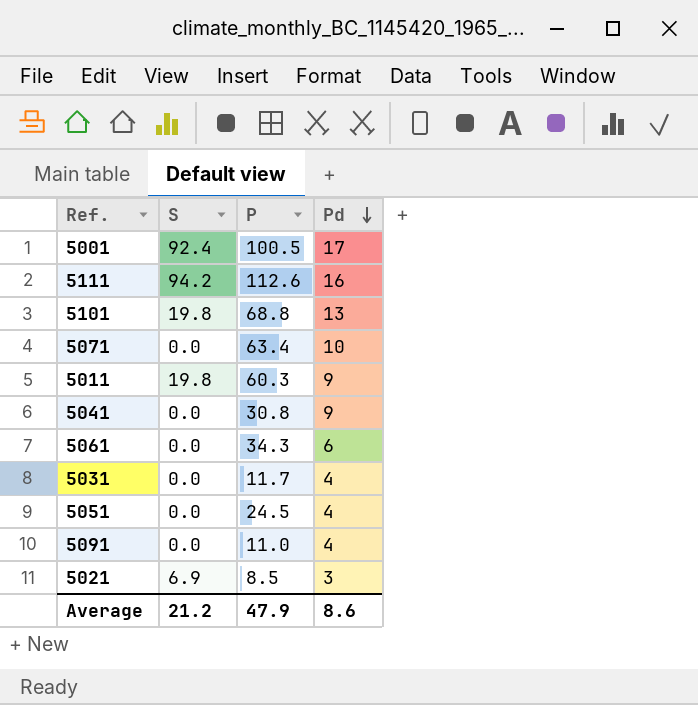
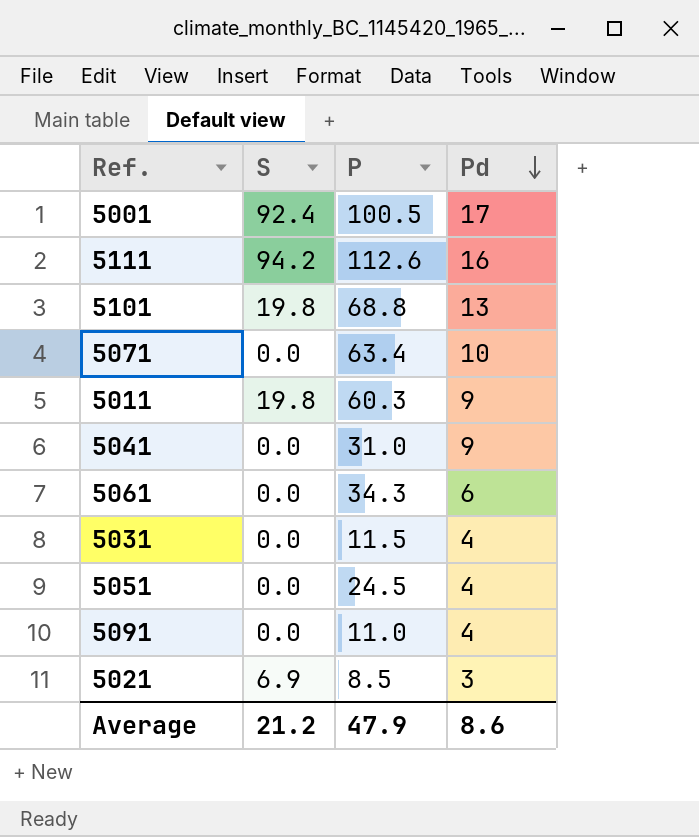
5041 | P: 30.8 -> 31.0
5031 | P: 11.7 -> 11.5

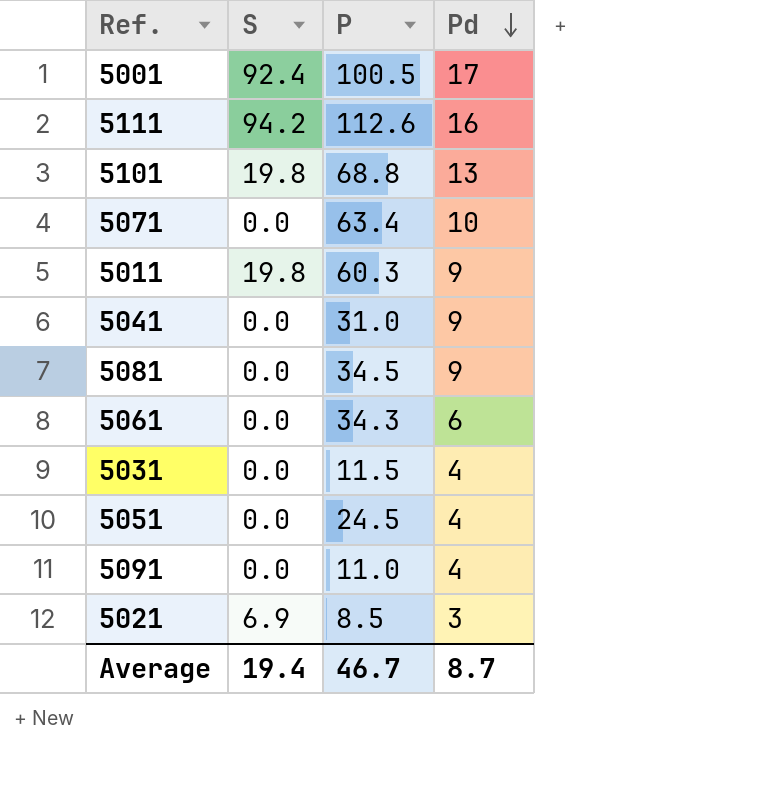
row 5081: none -> 0.0 | 34.5 | 9
Average | S: 21.2 -> 19.4
Average | P: 47.9 -> 46.7
Average | Pd: 8.6 -> 8.7

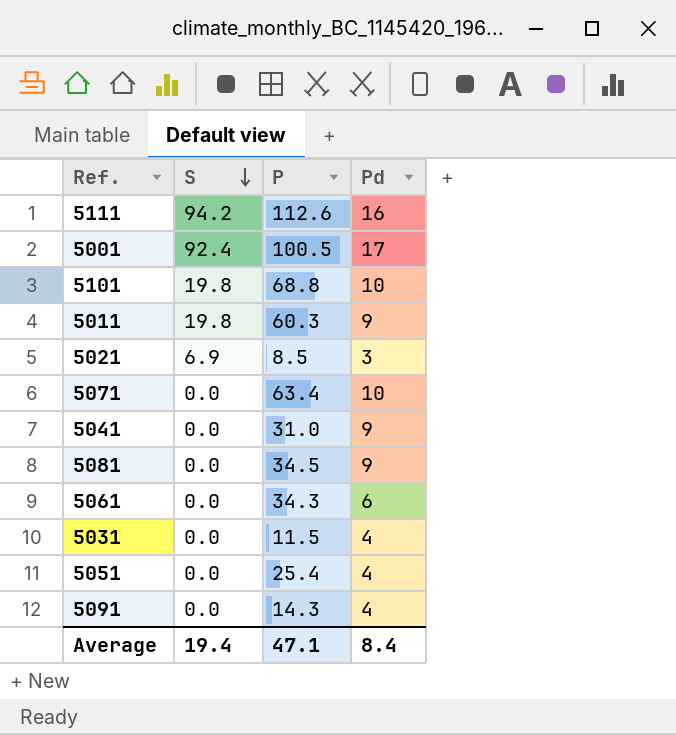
row order: Pd descending -> S descending
5101 | Pd: 13 -> 10
5051 | P: 24.5 -> 25.4
5091 | P: 11.0 -> 14.3
Average | P: 46.7 -> 47.1
Average | Pd: 8.7 -> 8.4

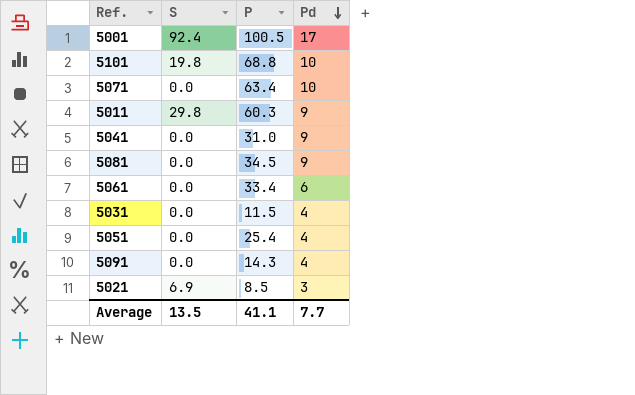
row order: S descending -> Pd descending
row 5111: 94.2 | 112.6 | 16 -> none
5011 | S: 19.8 -> 29.8
5061 | P: 34.3 -> 33.4
Average | S: 19.4 -> 13.5
Average | P: 47.1 -> 41.1
Average | Pd: 8.4 -> 7.7

